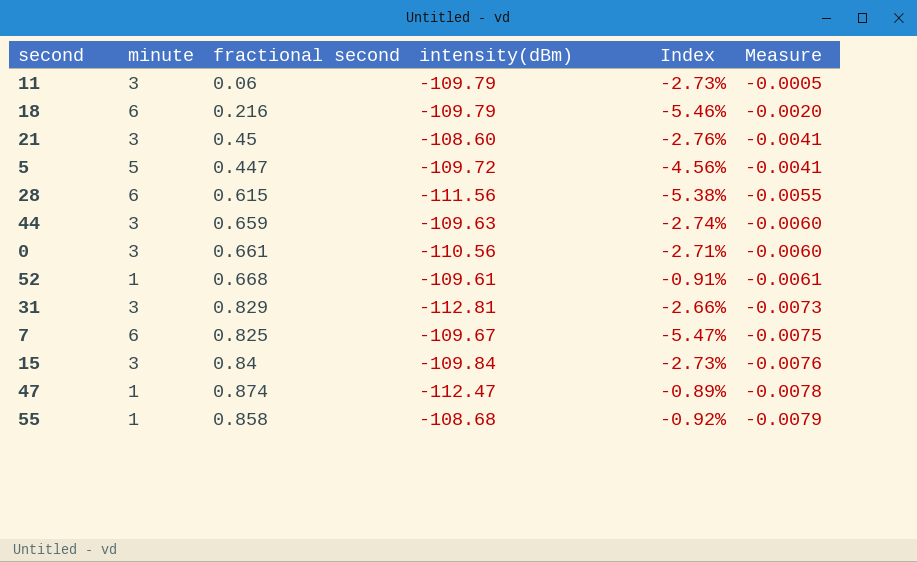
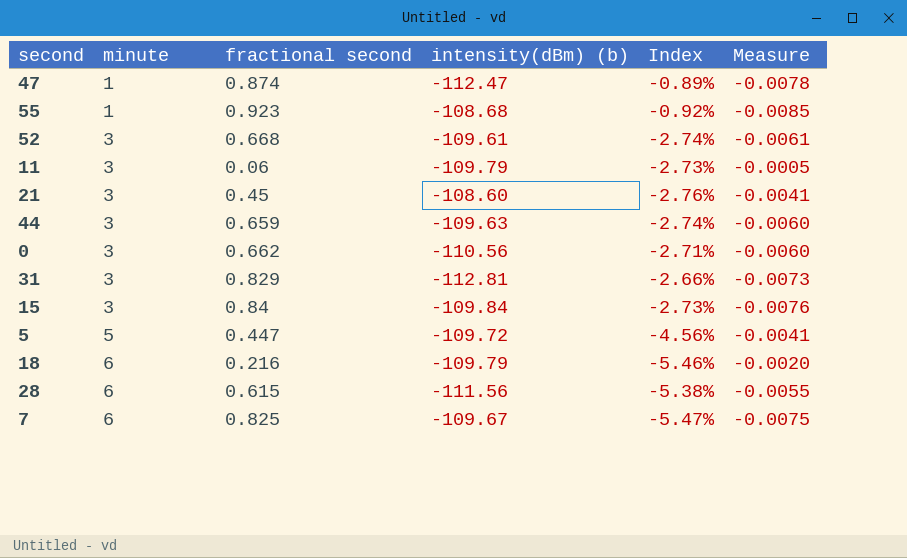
row order: Measure descending -> minute ascending
column name: intensity(dBm) -> intensity(dBm) (b)
55 | fractional second: 0.858 -> 0.923
55 | Measure: -0.0079 -> -0.0085
52 | minute: 1 -> 3
52 | Index: -0.91% -> -2.74%
0 | fractional second: 0.661 -> 0.662

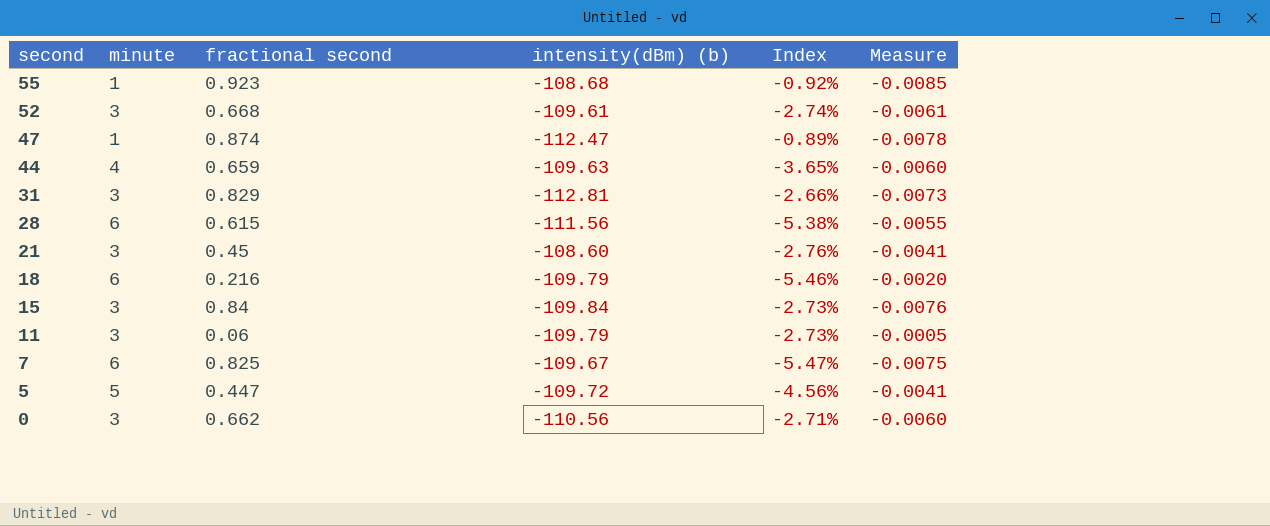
row order: minute ascending -> second descending
44 | minute: 3 -> 4
44 | Index: -2.74% -> -3.65%

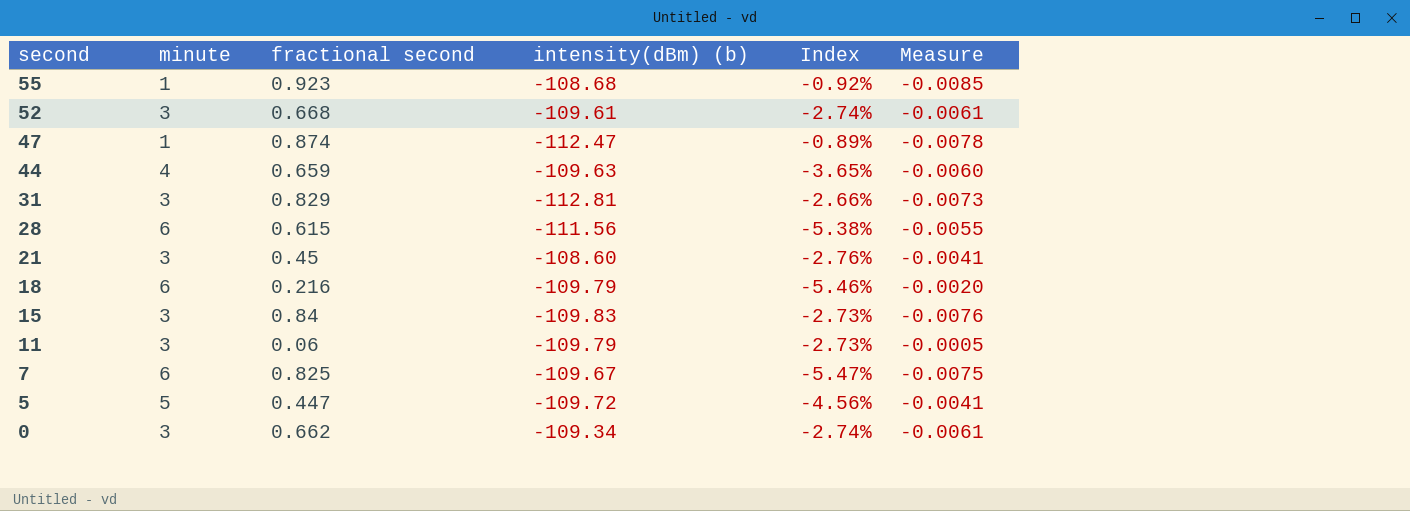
15 | intensity(dBm) (b): -109.84 -> -109.83
0 | intensity(dBm) (b): -110.56 -> -109.34
0 | Index: -2.71% -> -2.74%
0 | Measure: -0.0060 -> -0.0061

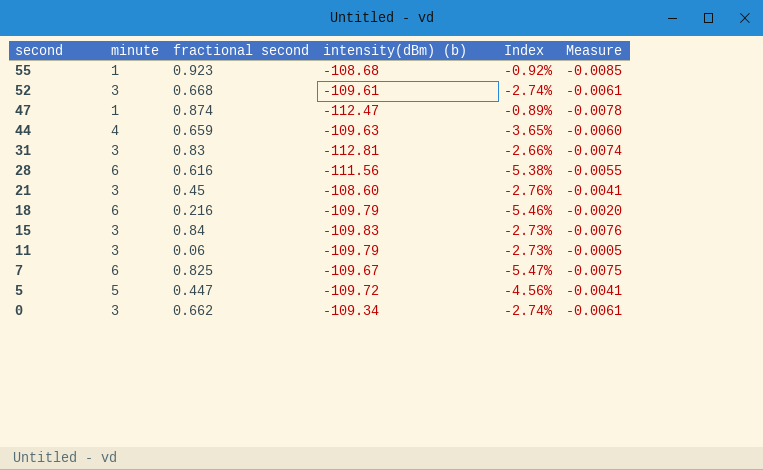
31 | fractional second: 0.829 -> 0.83
31 | Measure: -0.0073 -> -0.0074
28 | fractional second: 0.615 -> 0.616

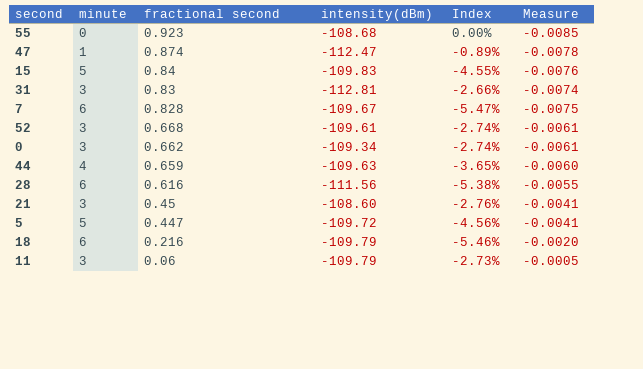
row order: second descending -> fractional second descending
column name: intensity(dBm) (b) -> intensity(dBm)
55 | minute: 1 -> 0
55 | Index: -0.92% -> 0.00%
15 | minute: 3 -> 5
15 | Index: -2.73% -> -4.55%
7 | fractional second: 0.825 -> 0.828

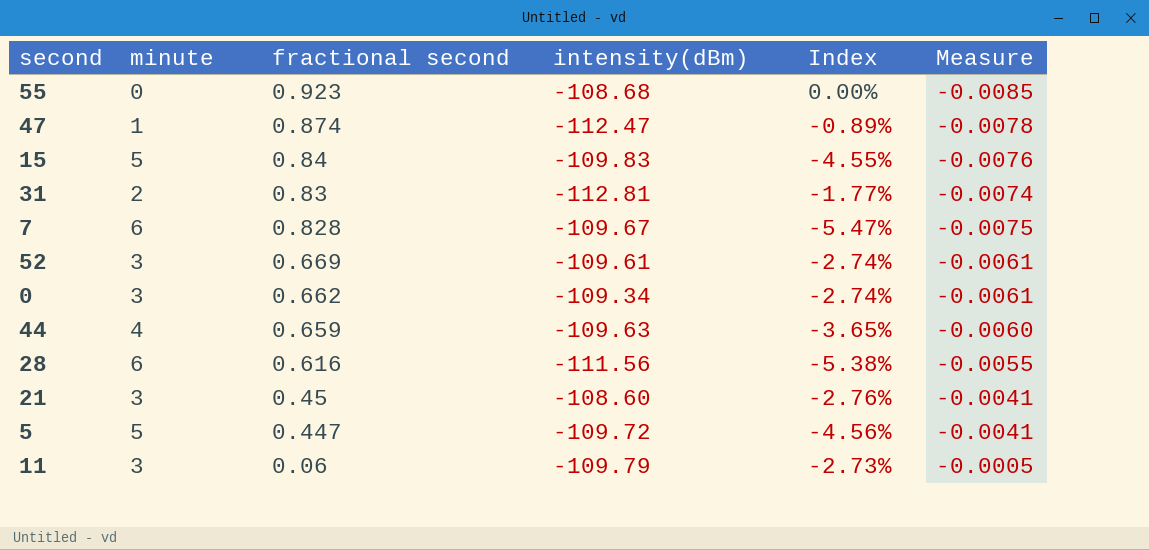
row 18: 6 | 0.216 | -109.79 | -5.46% | -0.0020 -> none
31 | minute: 3 -> 2
31 | Index: -2.66% -> -1.77%
52 | fractional second: 0.668 -> 0.669

